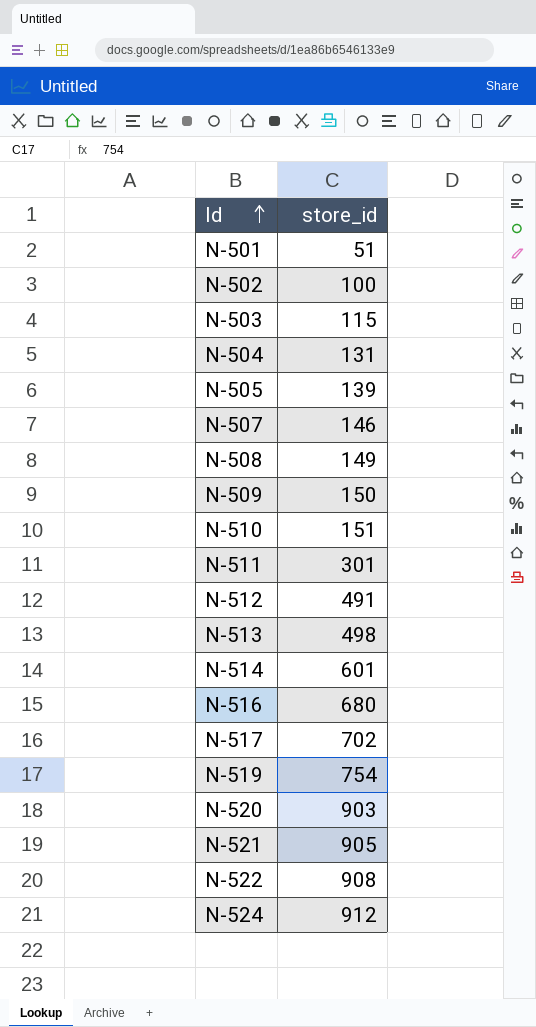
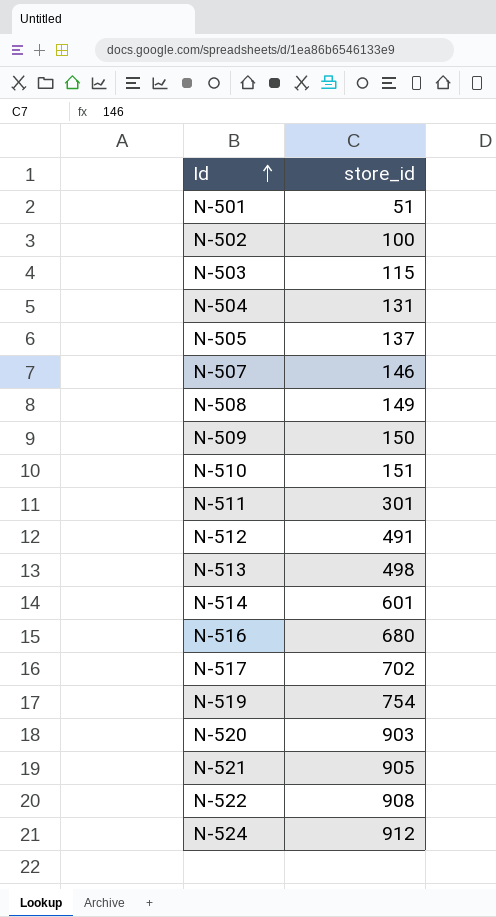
N-505 | store_id: 139 -> 137

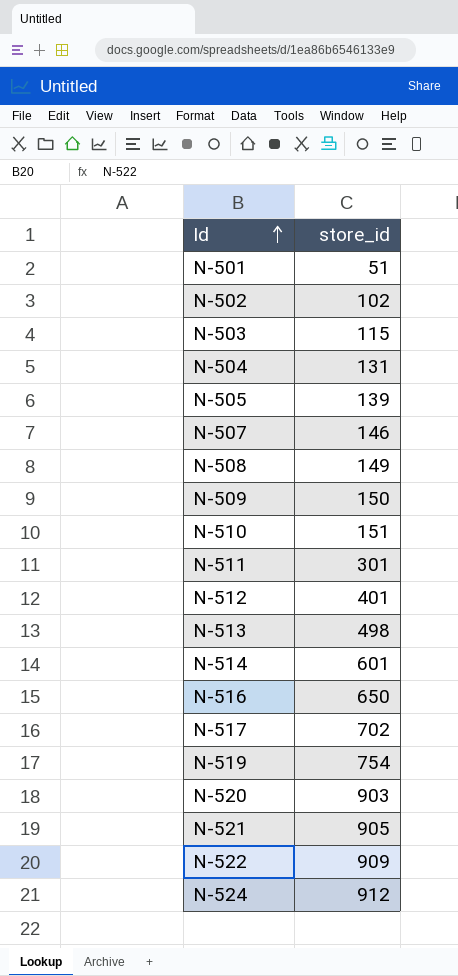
N-502 | store_id: 100 -> 102
N-505 | store_id: 137 -> 139
N-512 | store_id: 491 -> 401
N-516 | store_id: 680 -> 650
N-522 | store_id: 908 -> 909

